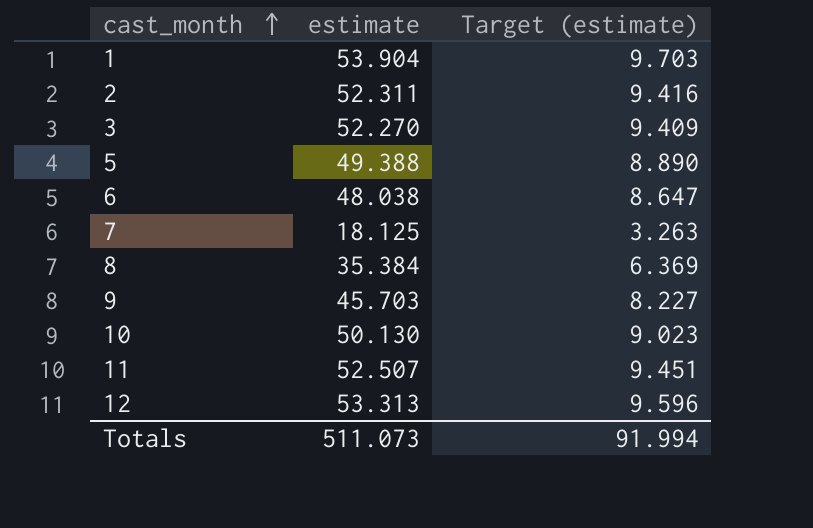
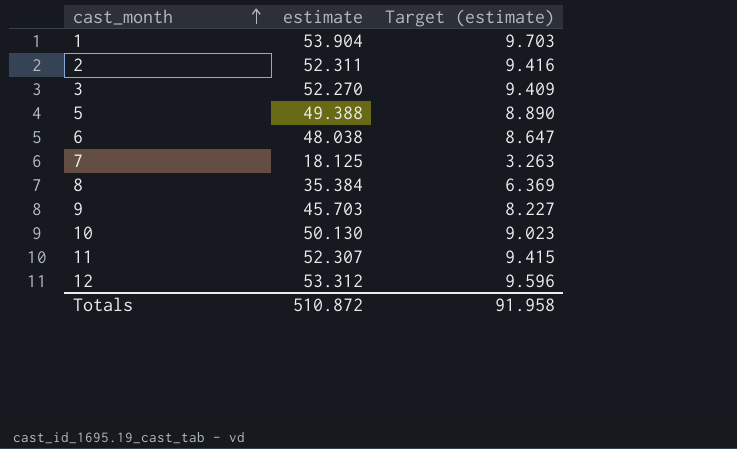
11 | estimate: 52.507 -> 52.307
11 | Target (estimate): 9.451 -> 9.415
12 | estimate: 53.313 -> 53.312
Totals | estimate: 511.073 -> 510.872
Totals | Target (estimate): 91.994 -> 91.958

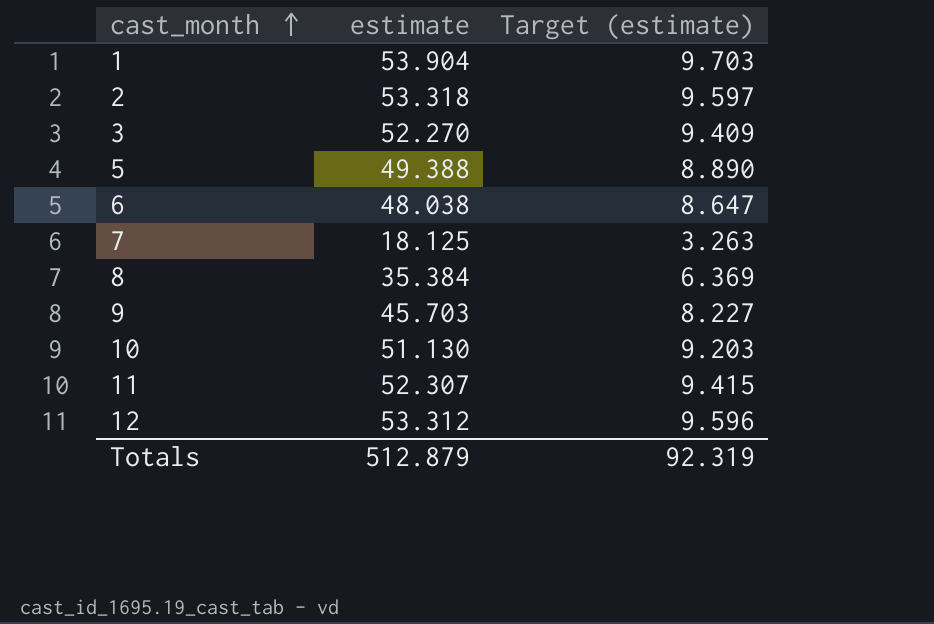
2 | estimate: 52.311 -> 53.318
2 | Target (estimate): 9.416 -> 9.597
10 | estimate: 50.130 -> 51.130
10 | Target (estimate): 9.023 -> 9.203
Totals | estimate: 510.872 -> 512.879
Totals | Target (estimate): 91.958 -> 92.319

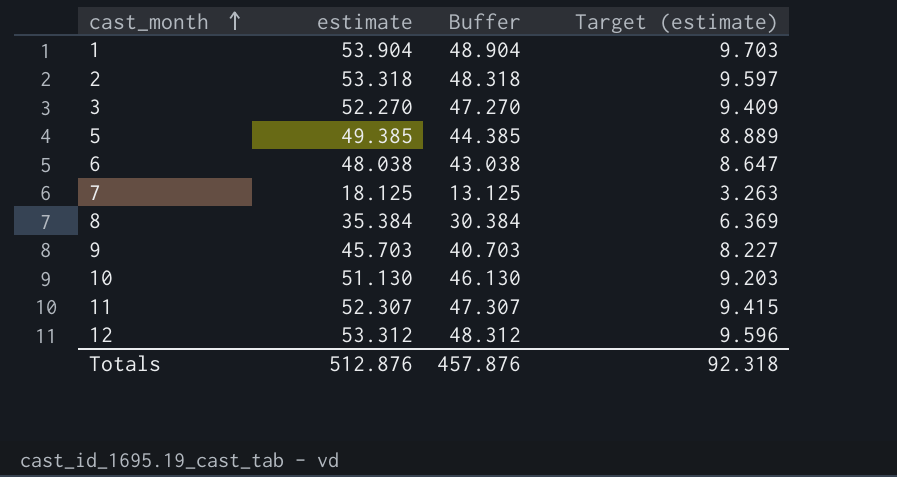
column Buffer | formula: none -> [estimate] - 5
5 | estimate: 49.388 -> 49.385
5 | Target (estimate): 8.890 -> 8.889
Totals | estimate: 512.879 -> 512.876
Totals | Target (estimate): 92.319 -> 92.318

